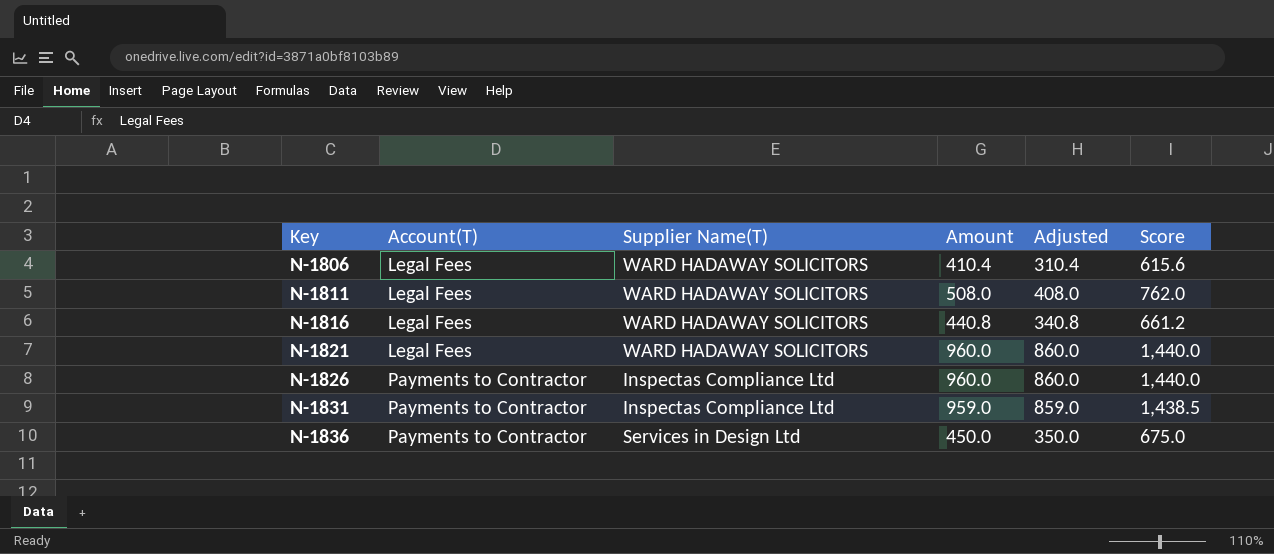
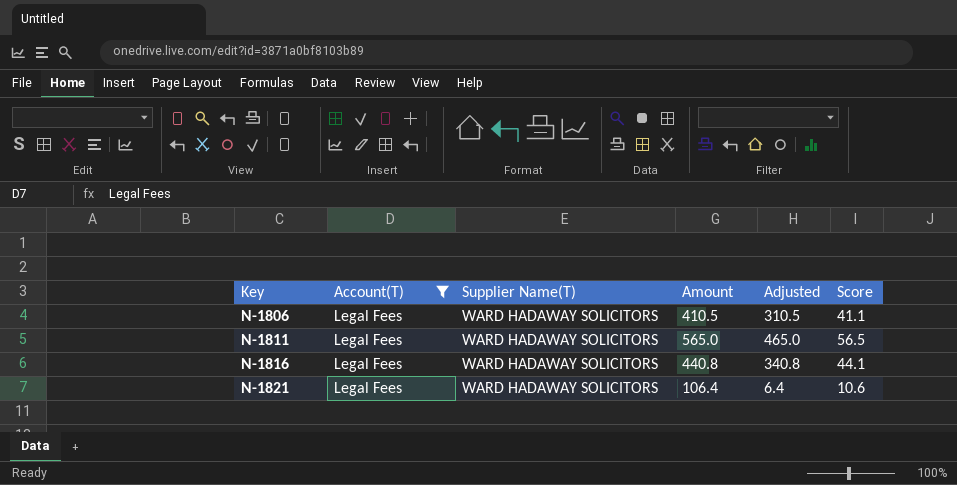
filter: none -> Account(T) = Legal Fees
column Score | formula: [Amount] * 1.5 -> [Amount] * 0.1
N-1806 | Amount: 410.4 -> 410.5
N-1806 | Adjusted: 310.4 -> 310.5
N-1811 | Amount: 508.0 -> 565.0
N-1811 | Adjusted: 408.0 -> 465.0
N-1821 | Amount: 960.0 -> 106.4
N-1821 | Adjusted: 860.0 -> 6.4

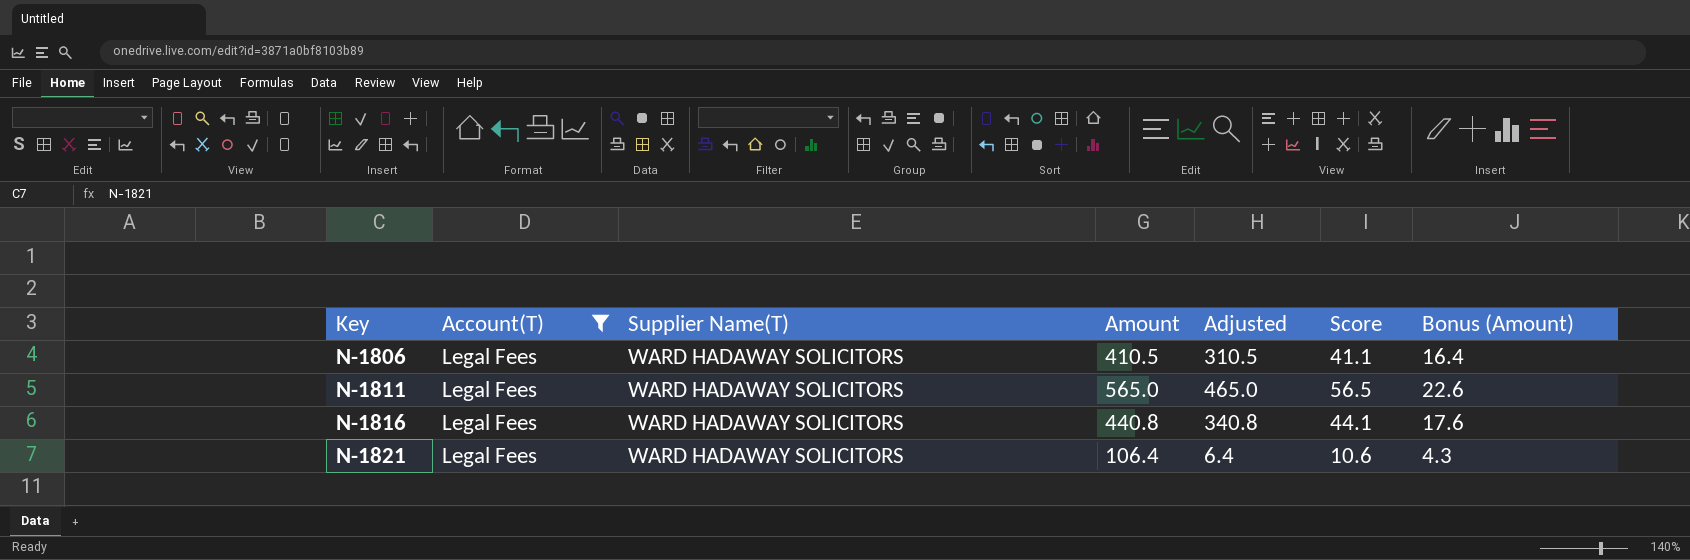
column Bonus (Amount) | formula: none -> [Amount] * 0.04

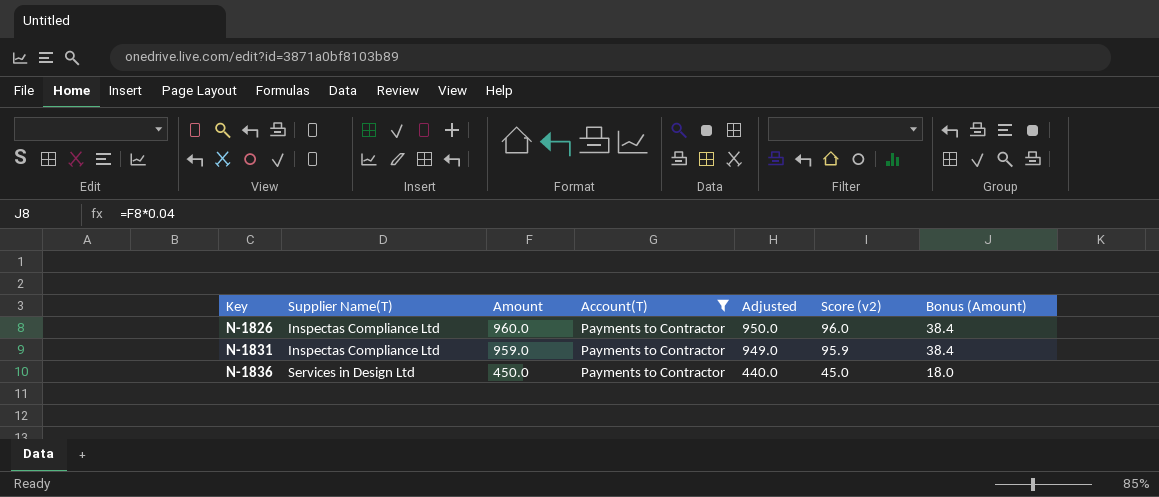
filter: Account(T) = Legal Fees -> Account(T) = Payments to Contractor
column Account(T) | position: 2 -> 4
column Adjusted | formula: [Amount] - 100 -> [Amount] - 10
column name: Score -> Score (v2)

